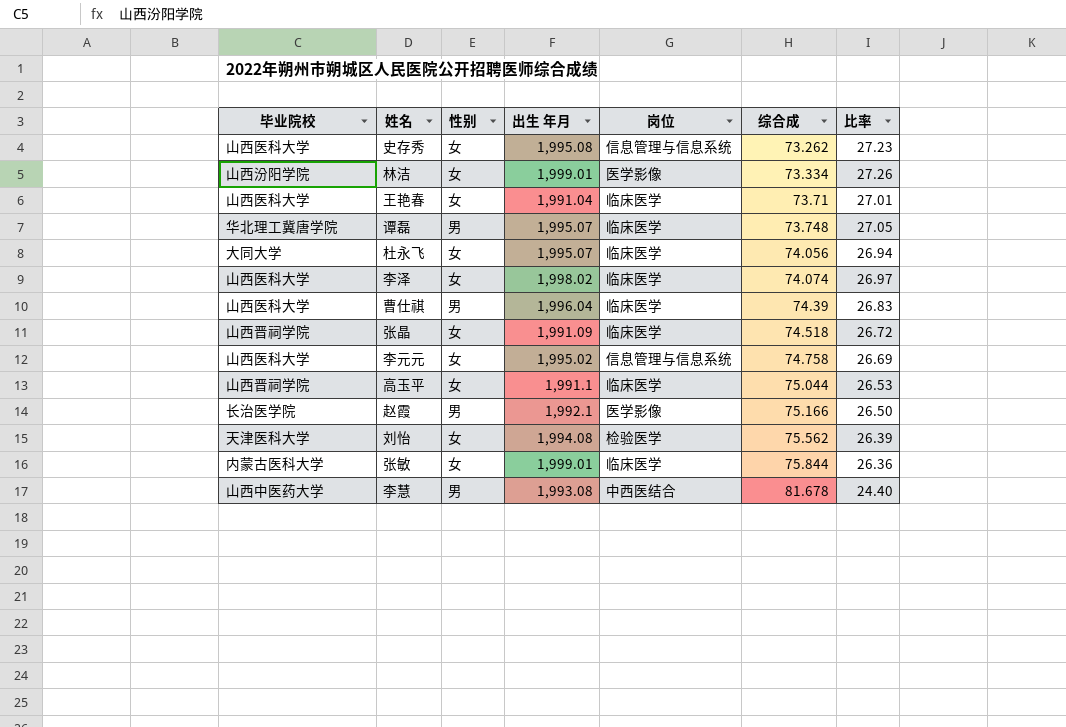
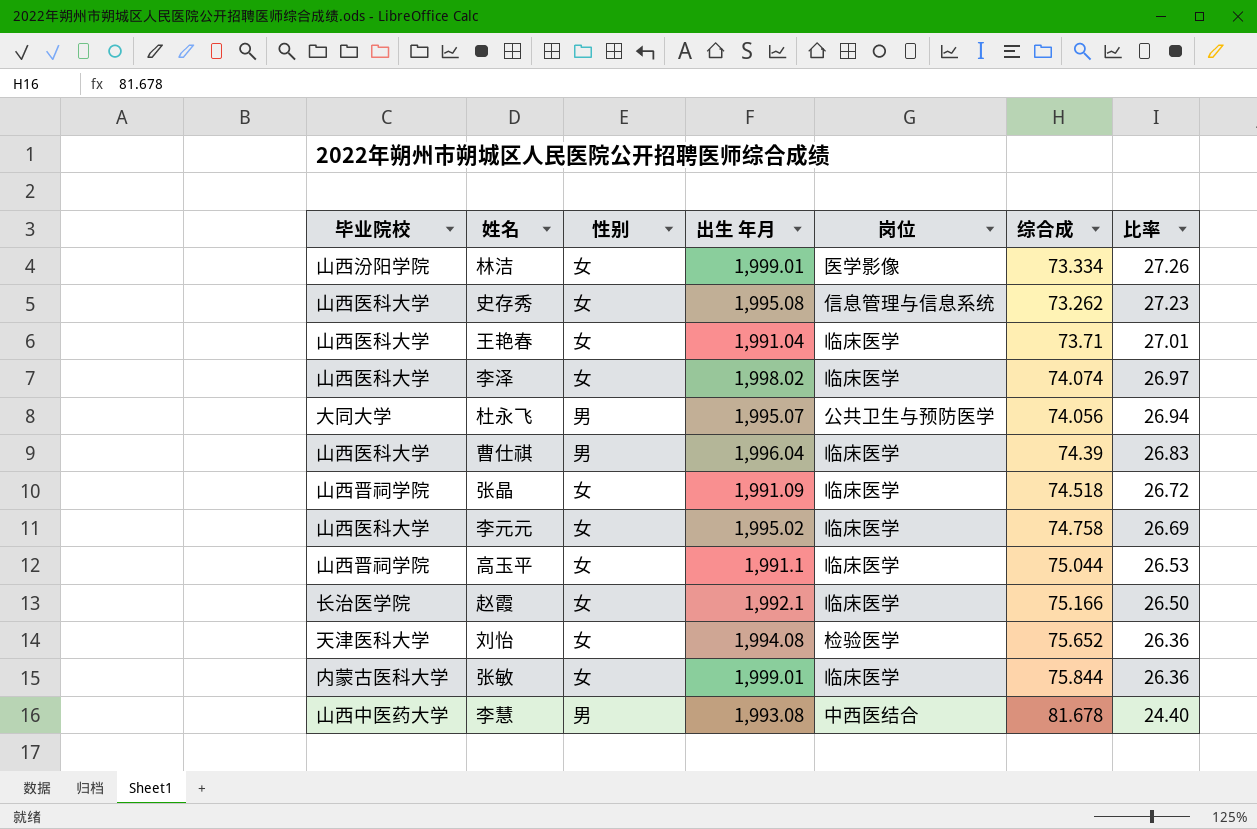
row order: 综合成 ascending -> 比率 descending
row 谭磊: 华北理工冀唐学院 | 男 | 1,995.07 | 临床医学 | 73.748 | 27.05 -> none
杜永飞 | 性别: 女 -> 男
杜永飞 | 岗位: 临床医学 -> 公共卫生与预防医学
李元元 | 岗位: 信息管理与信息系统 -> 临床医学
赵霞 | 性别: 男 -> 女
赵霞 | 岗位: 医学影像 -> 临床医学
刘怡 | 综合成: 75.562 -> 75.652
刘怡 | 比率: 26.39 -> 26.36

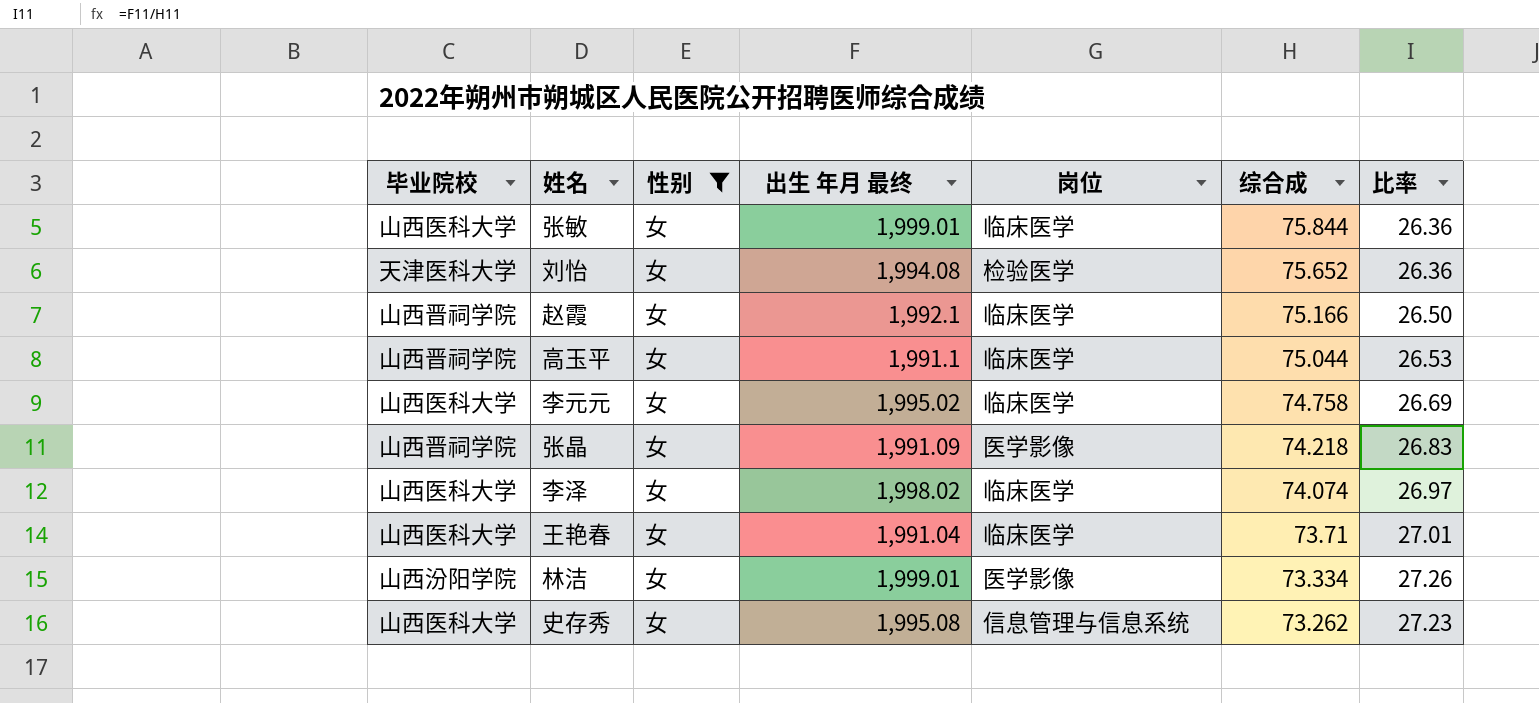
filter: none -> 性别 = 女
row order: 比率 descending -> 综合成 descending
column name: 出生 年月 -> 出生 年月 最终
张敏 | 毕业院校: 内蒙古医科大学 -> 山西医科大学
赵霞 | 毕业院校: 长治医学院 -> 山西晋祠学院
张晶 | 岗位: 临床医学 -> 医学影像
张晶 | 综合成: 74.518 -> 74.218
张晶 | 比率: 26.72 -> 26.83

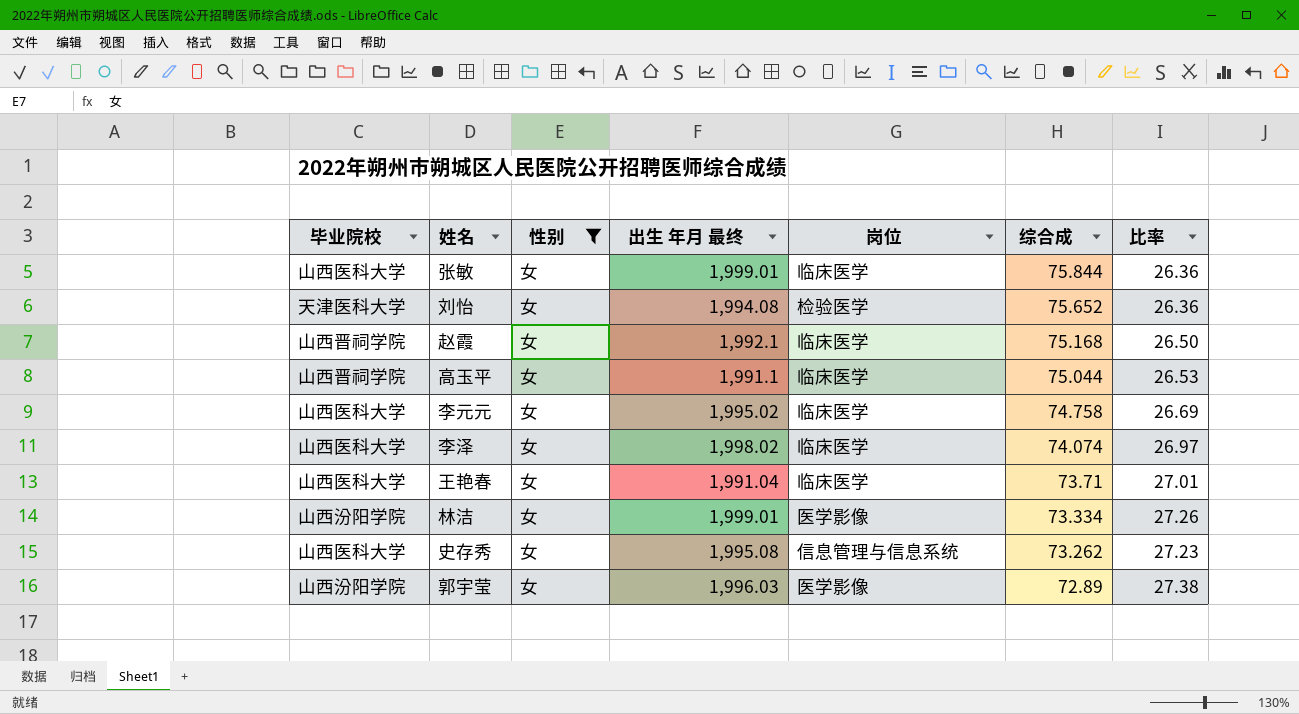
row 张晶: 山西晋祠学院 | 女 | 1,991.09 | 医学影像 | 74.218 | 26.83 -> none
赵霞 | 综合成: 75.166 -> 75.168
row 郭宇莹: none -> 山西汾阳学院 | 女 | 1,996.03 | 医学影像 | 72.89 | 27.38

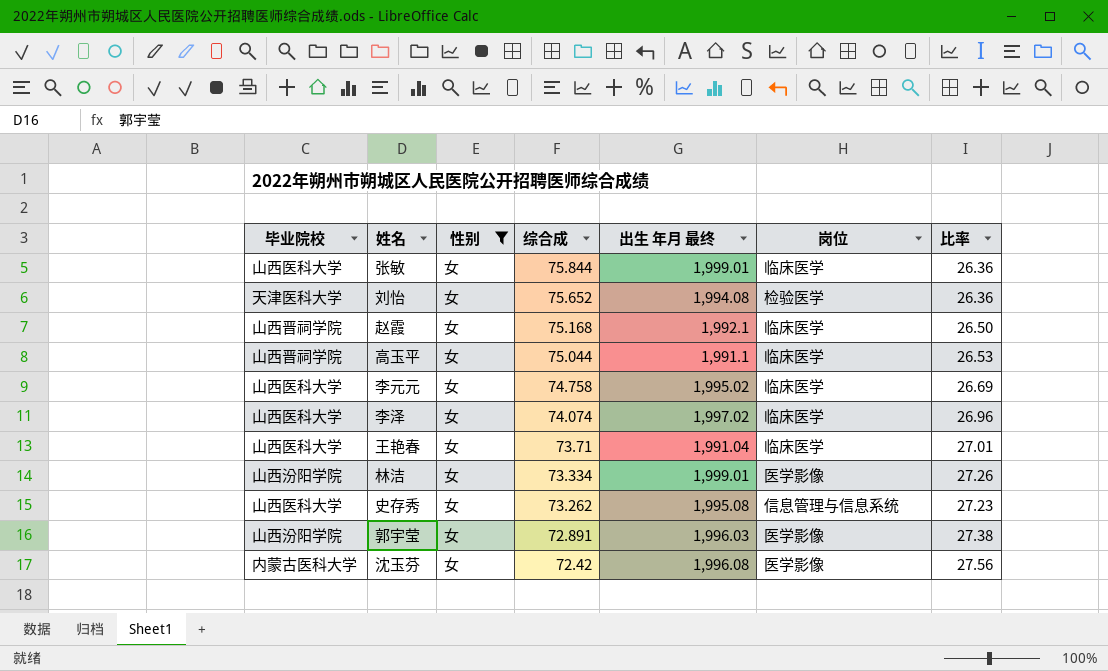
column 综合成 | position: 6 -> 4
李泽 | 出生 年月 最终: 1,998.02 -> 1,997.02
李泽 | 比率: 26.97 -> 26.96
郭宇莹 | 综合成: 72.89 -> 72.891
row 沈玉芬: none -> 内蒙古医科大学 | 女 | 72.42 | 1,996.08 | 医学影像 | 27.56

